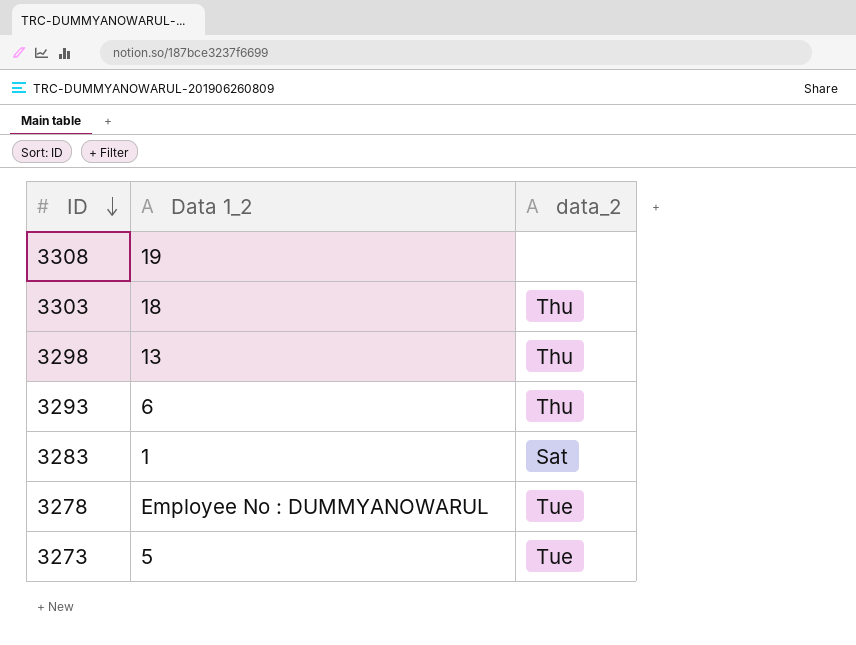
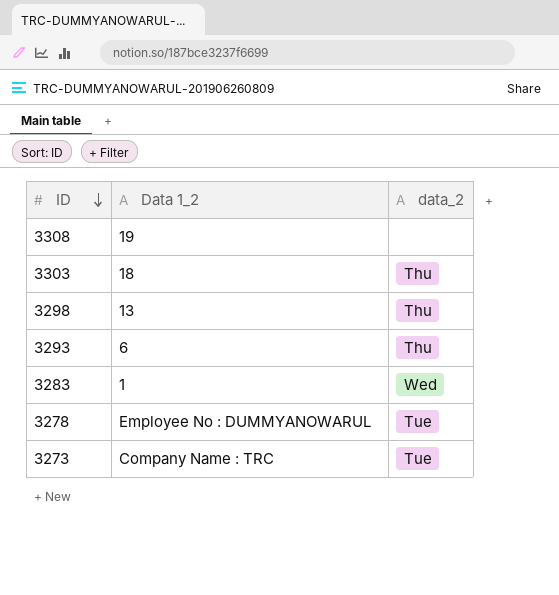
3283 | data_2: Sat -> Wed
3273 | Data 1_2: 5 -> Company Name : TRC

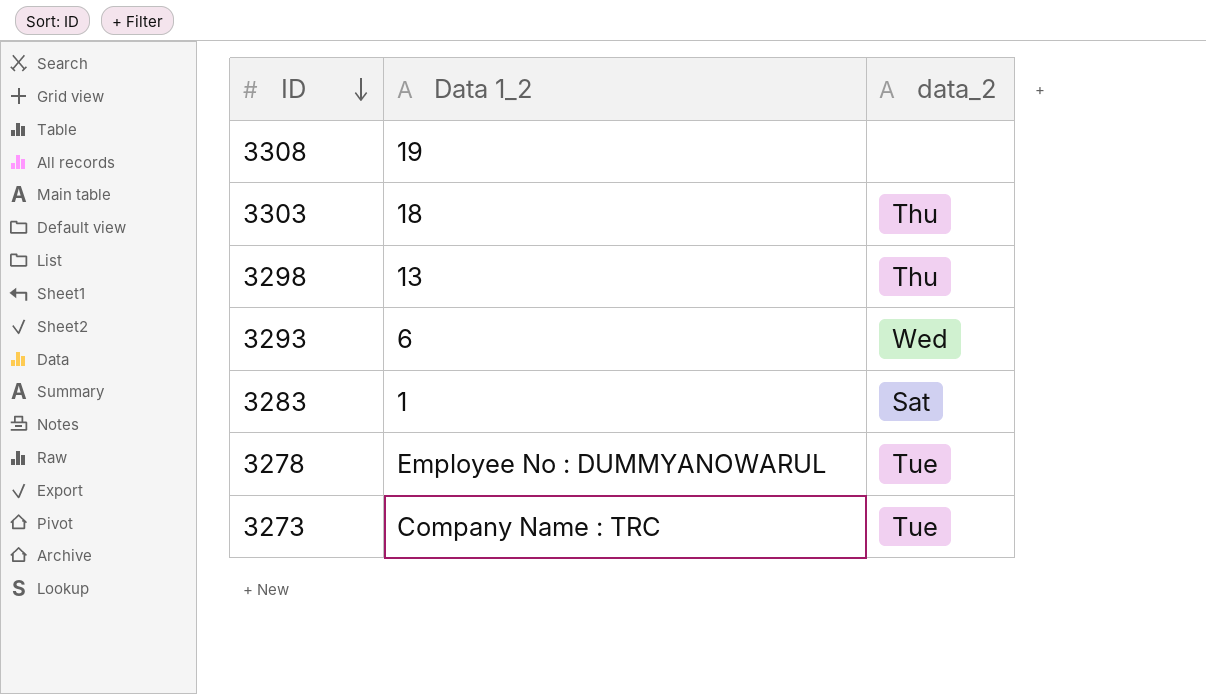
3293 | data_2: Thu -> Wed
3283 | data_2: Wed -> Sat

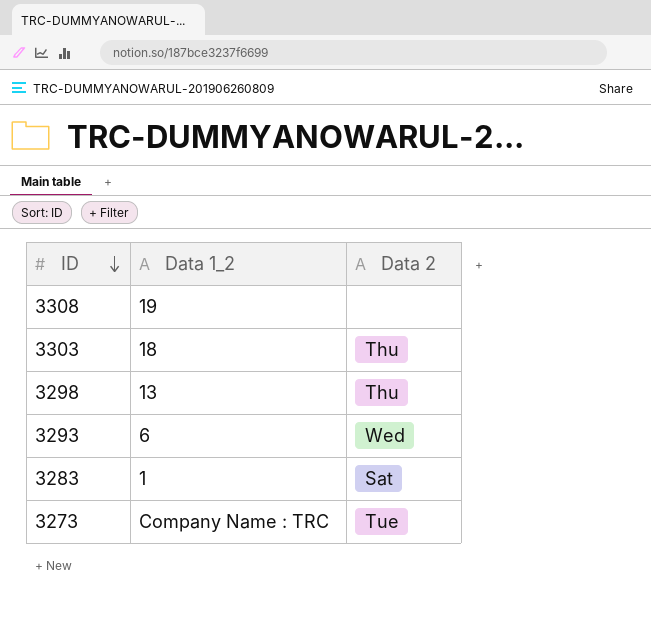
column name: data_2 -> Data 2
row 3278: Employee No : DUMMYANOWARUL | Tue -> none

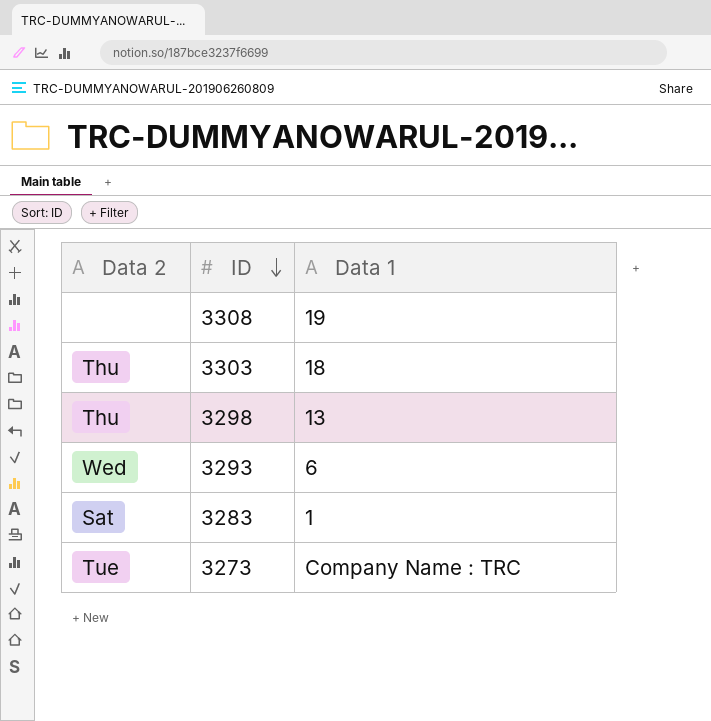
column Data 2 | position: 3 -> 1
column name: Data 1_2 -> Data 1

